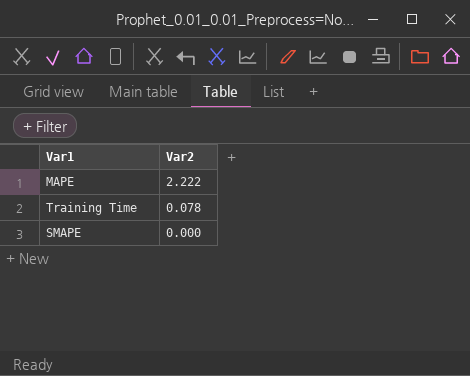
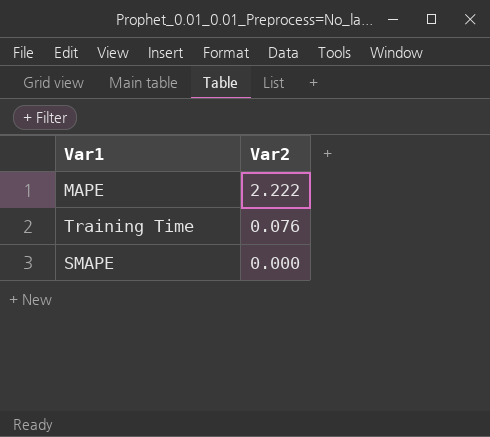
Training Time | Var2: 0.078 -> 0.076

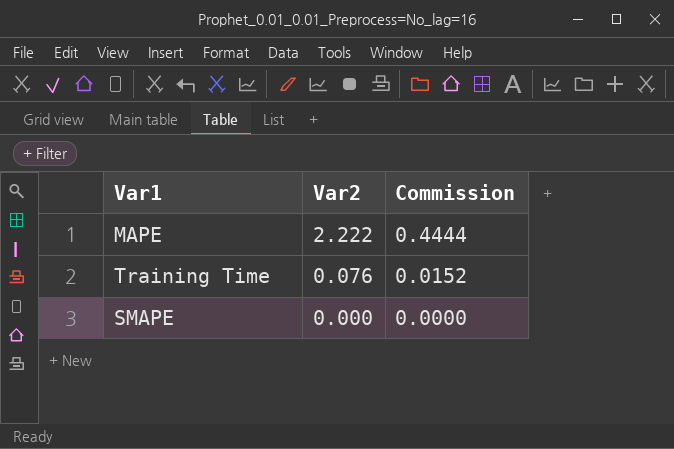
column Commission | formula: none -> [Var2] * 0.2

